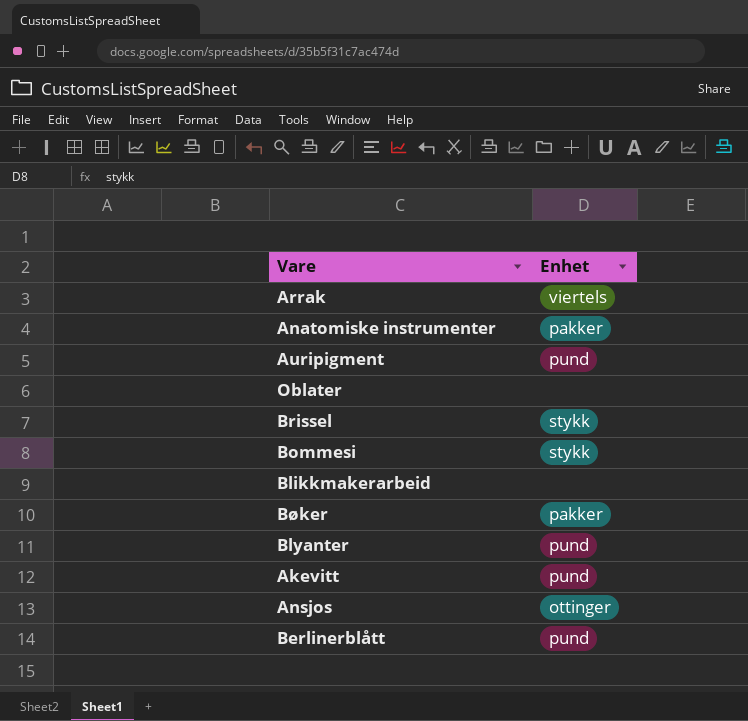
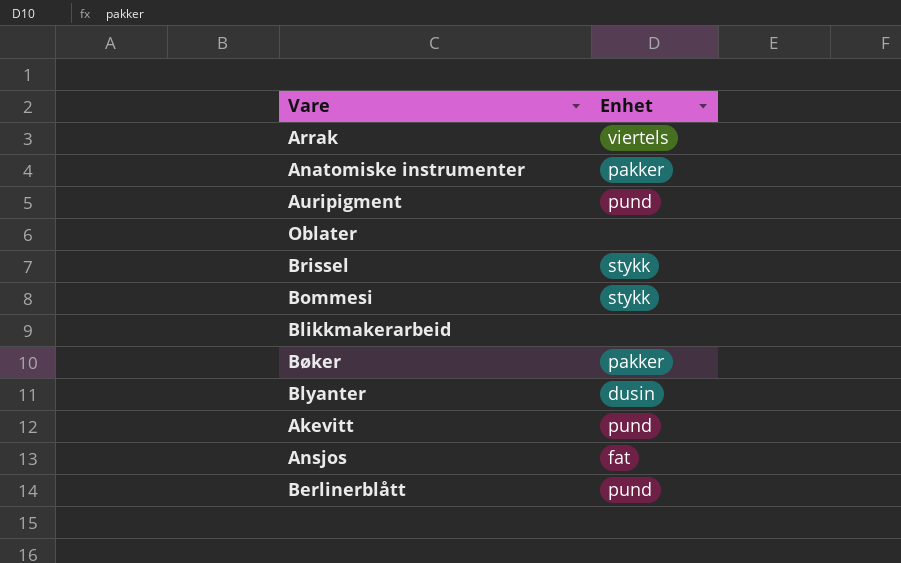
Blyanter | Enhet: pund -> dusin
Ansjos | Enhet: ottinger -> fat

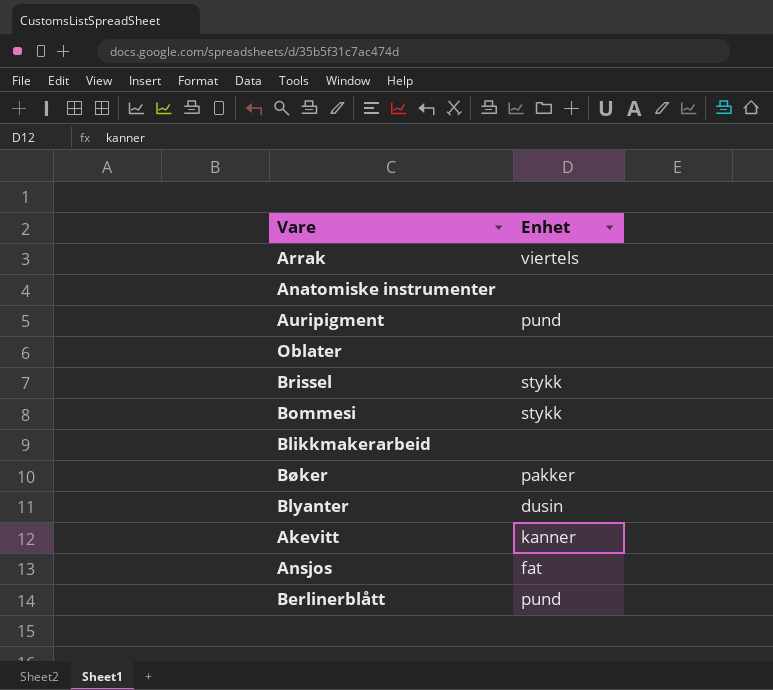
Anatomiske instrumenter | Enhet: pakker -> none
Akevitt | Enhet: pund -> kanner

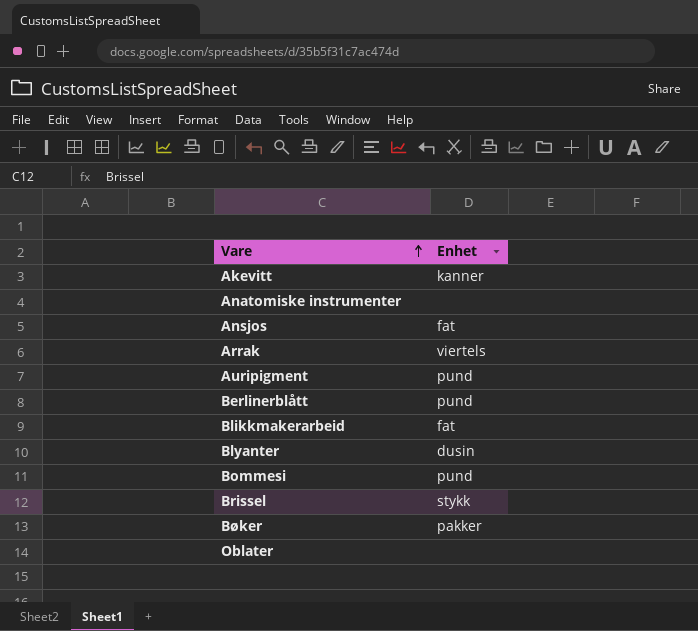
row order: none -> Vare ascending
Blikkmakerarbeid | Enhet: none -> fat
Bommesi | Enhet: stykk -> pund

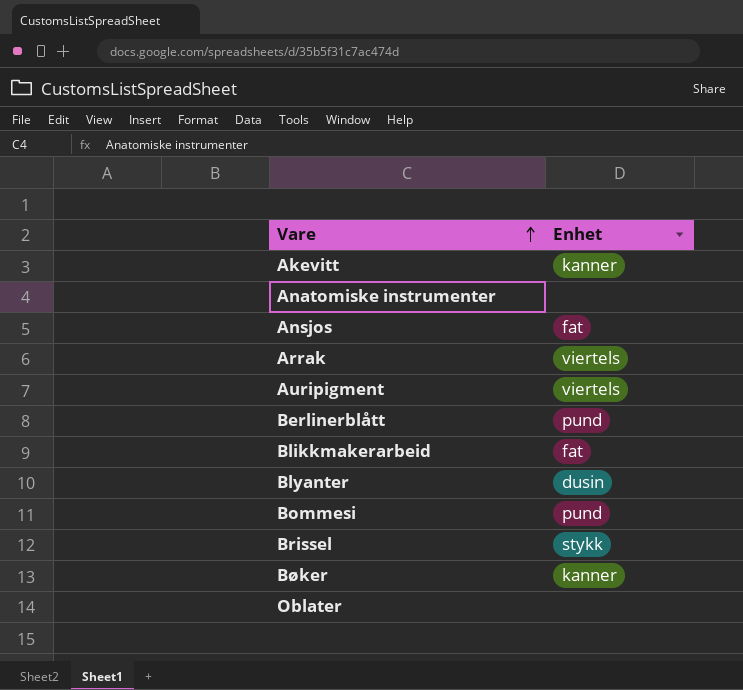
Auripigment | Enhet: pund -> viertels
Bøker | Enhet: pakker -> kanner

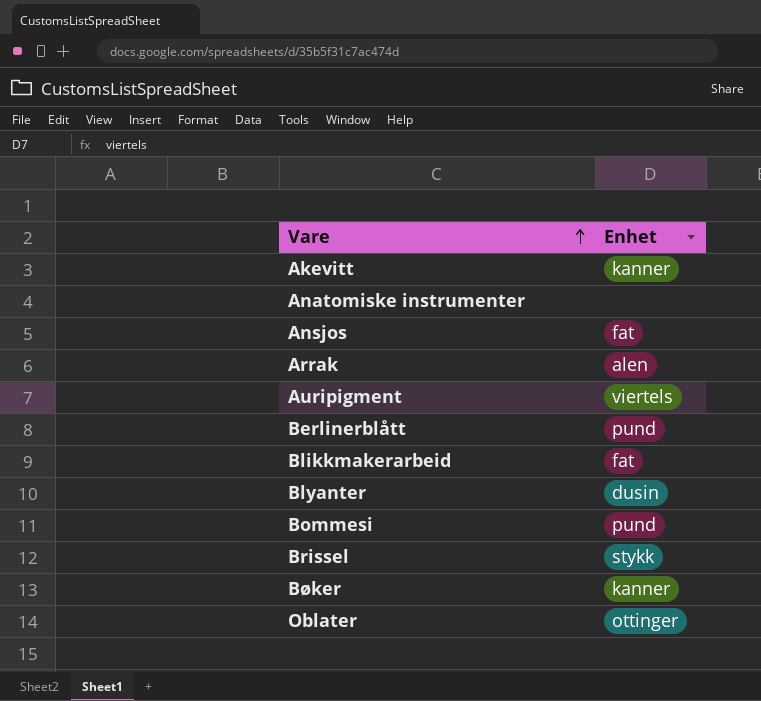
Arrak | Enhet: viertels -> alen
Oblater | Enhet: none -> ottinger

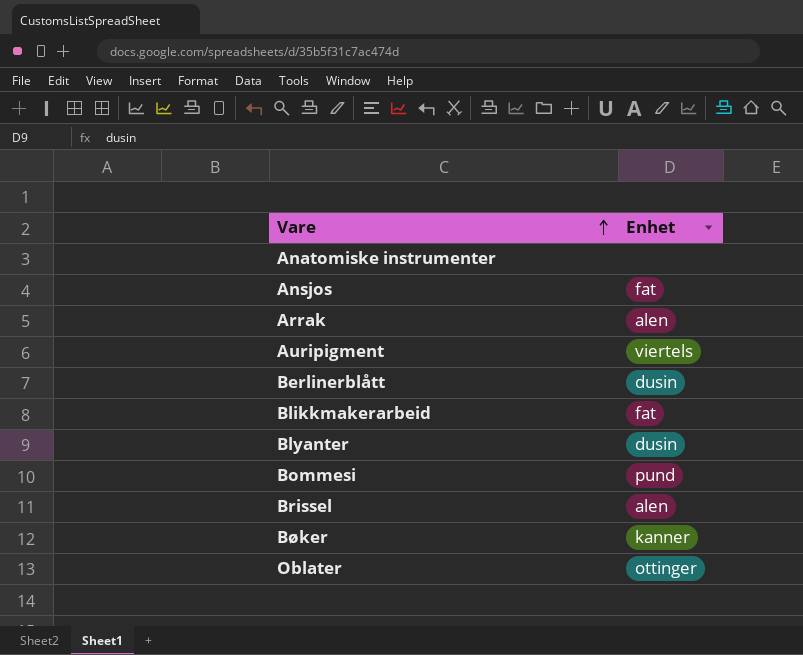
row Akevitt: kanner -> none
Berlinerblått | Enhet: pund -> dusin
Brissel | Enhet: stykk -> alen

